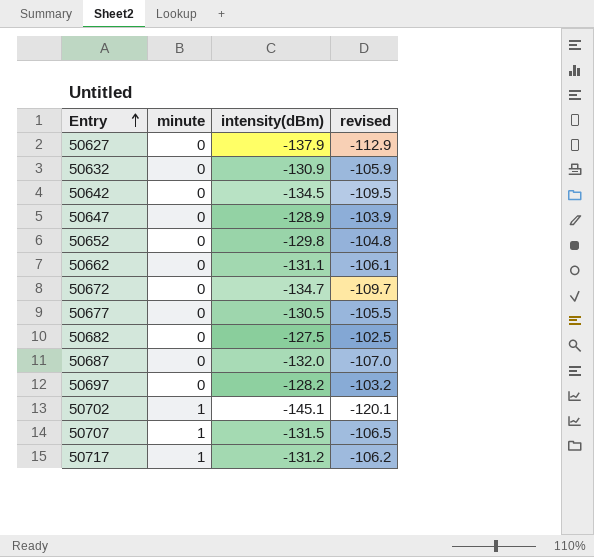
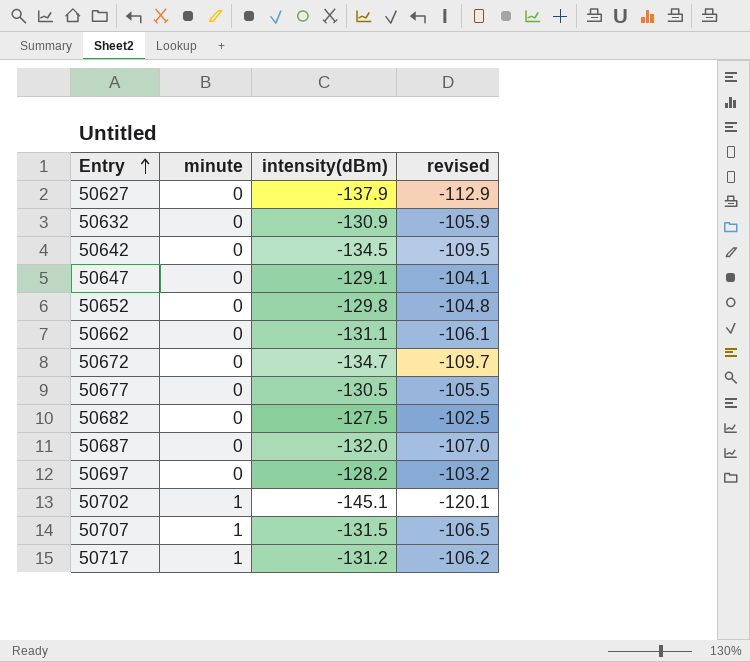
50647 | intensity(dBm): -128.9 -> -129.1
50647 | revised: -103.9 -> -104.1

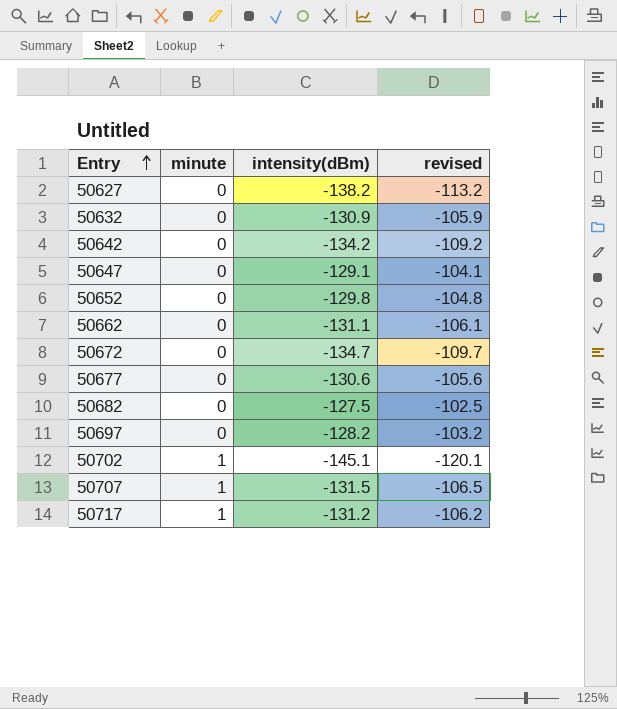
row 50687: 0 | -132.0 | -107.0 -> none
50627 | intensity(dBm): -137.9 -> -138.2
50627 | revised: -112.9 -> -113.2
50642 | intensity(dBm): -134.5 -> -134.2
50642 | revised: -109.5 -> -109.2
50677 | intensity(dBm): -130.5 -> -130.6
50677 | revised: -105.5 -> -105.6

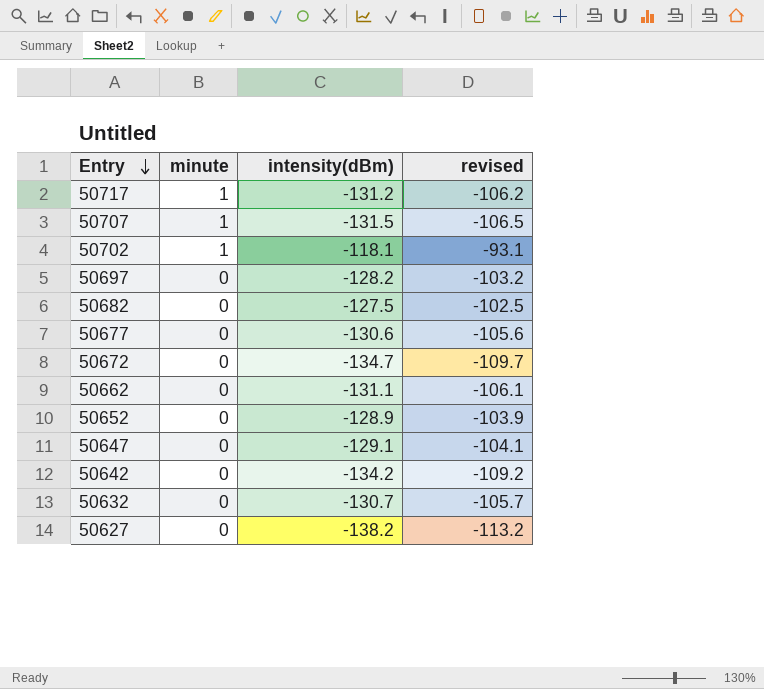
row order: Entry ascending -> Entry descending
50702 | intensity(dBm): -145.1 -> -118.1
50702 | revised: -120.1 -> -93.1
50652 | intensity(dBm): -129.8 -> -128.9
50652 | revised: -104.8 -> -103.9
50632 | intensity(dBm): -130.9 -> -130.7
50632 | revised: -105.9 -> -105.7

